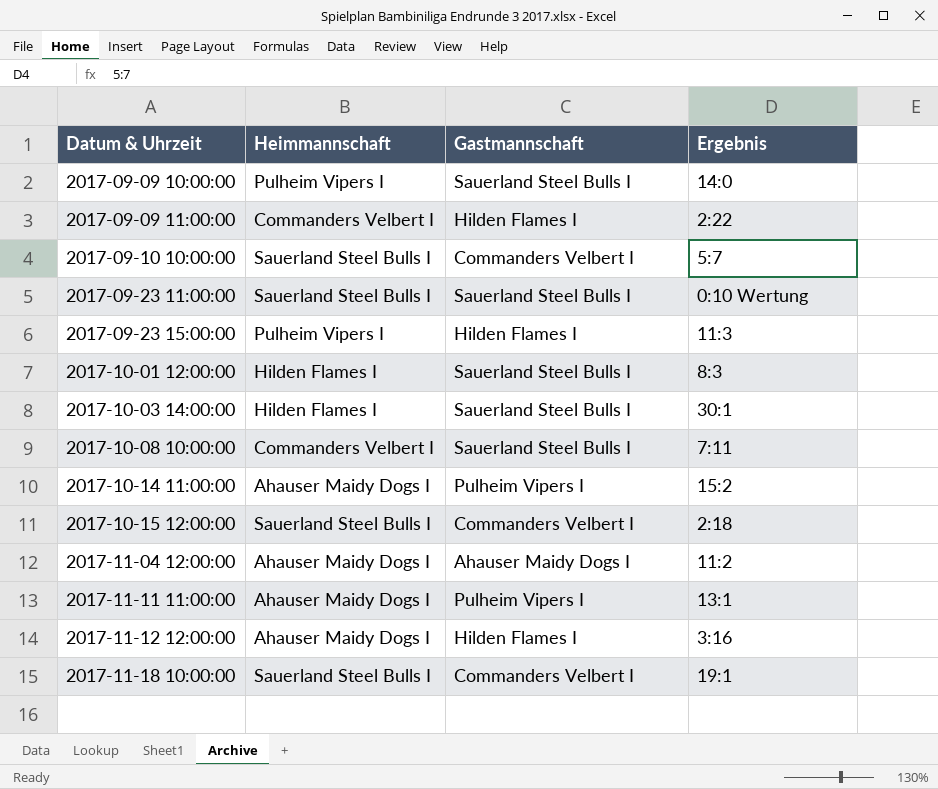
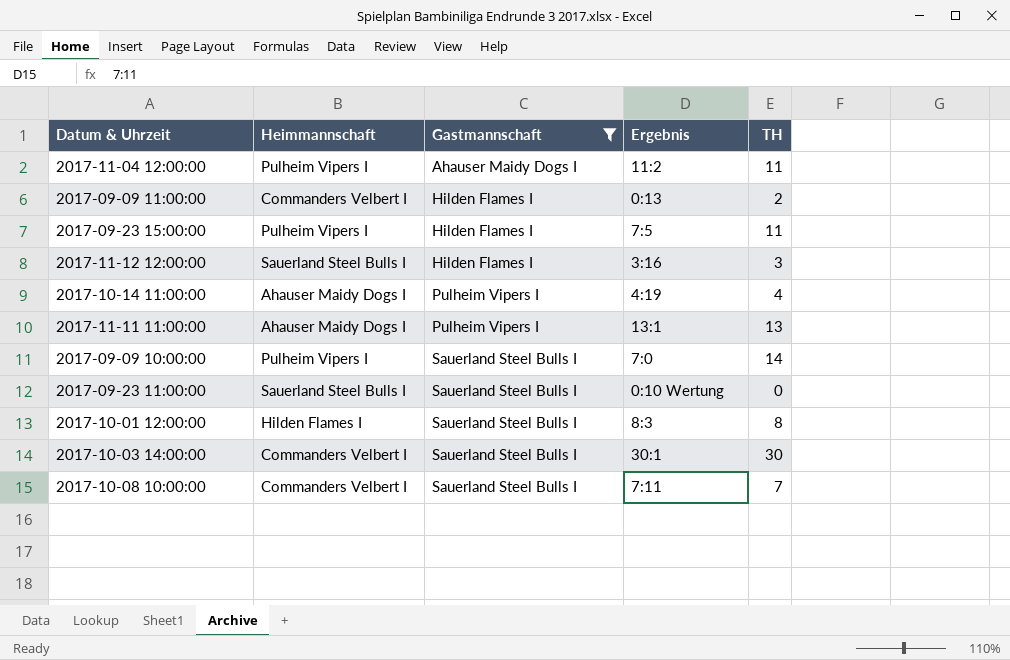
filter: none -> Gastmannschaft != Commanders Velbert I
row order: Datum & Uhrzeit ascending -> Gastmannschaft ascending
column TH | position: none -> 5
2017-11-04 12:00:00 | Heimmannschaft: Ahauser Maidy Dogs I -> Pulheim Vipers I
2017-09-09 11:00:00 | Ergebnis: 2:22 -> 0:13
2017-09-23 15:00:00 | Ergebnis: 11:3 -> 7:5
2017-11-12 12:00:00 | Heimmannschaft: Ahauser Maidy Dogs I -> Sauerland Steel Bulls I
2017-10-14 11:00:00 | Ergebnis: 15:2 -> 4:19
2017-09-09 10:00:00 | Ergebnis: 14:0 -> 7:0
2017-10-03 14:00:00 | Heimmannschaft: Hilden Flames I -> Commanders Velbert I

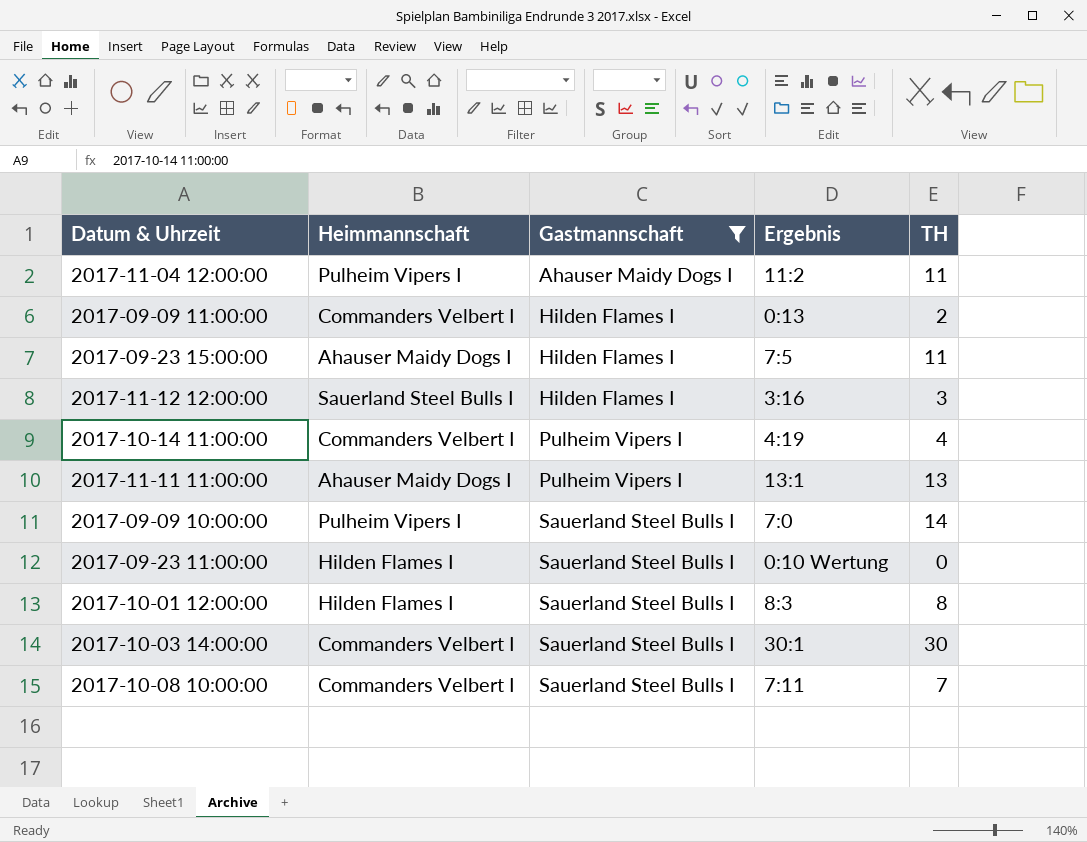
2017-09-23 15:00:00 | Heimmannschaft: Pulheim Vipers I -> Ahauser Maidy Dogs I
2017-10-14 11:00:00 | Heimmannschaft: Ahauser Maidy Dogs I -> Commanders Velbert I
2017-09-23 11:00:00 | Heimmannschaft: Sauerland Steel Bulls I -> Hilden Flames I

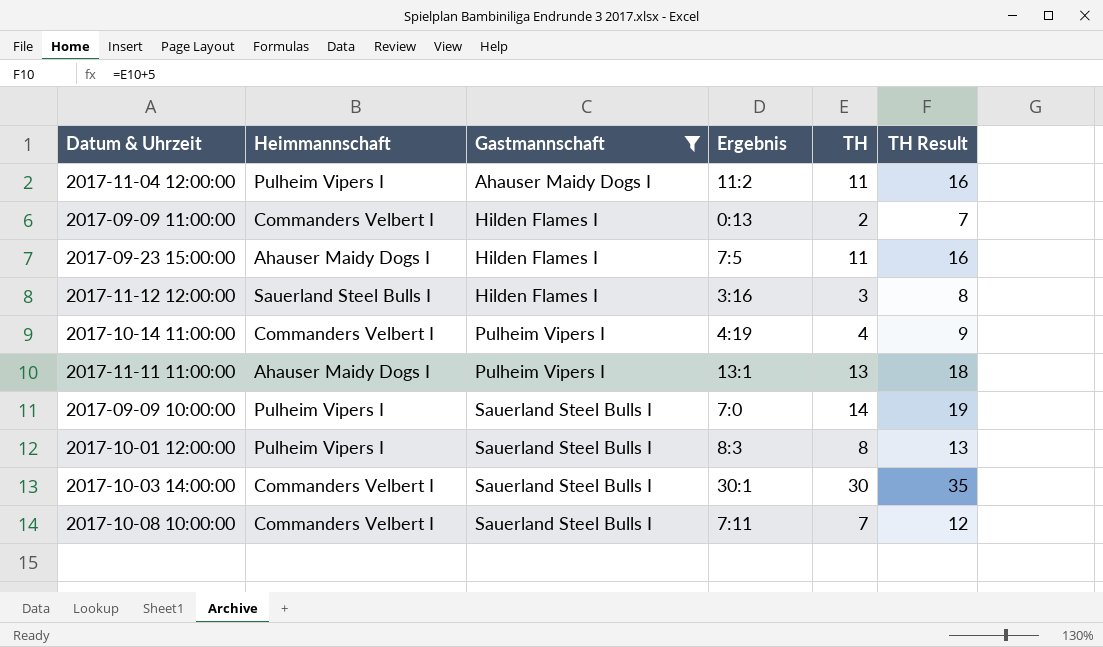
column TH Result | formula: none -> [TH] + 5
row 2017-09-23 11:00:00: Hilden Flames I | Sauerland Steel Bulls I | 0:10 Wertung | 0 -> none
2017-10-01 12:00:00 | Heimmannschaft: Hilden Flames I -> Pulheim Vipers I

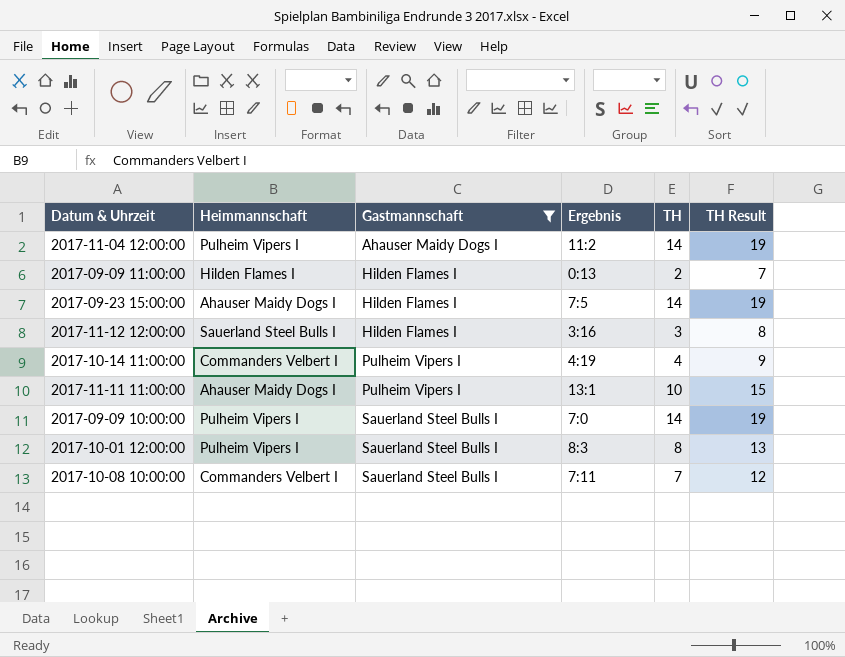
row 2017-10-03 14:00:00: Commanders Velbert I | Sauerland Steel Bulls I | 30:1 | 30 | 35 -> none
2017-11-04 12:00:00 | TH: 11 -> 14
2017-11-04 12:00:00 | TH Result: 16 -> 19
2017-09-09 11:00:00 | Heimmannschaft: Commanders Velbert I -> Hilden Flames I
2017-09-23 15:00:00 | TH: 11 -> 14
2017-09-23 15:00:00 | TH Result: 16 -> 19
2017-11-11 11:00:00 | TH: 13 -> 10
2017-11-11 11:00:00 | TH Result: 18 -> 15

